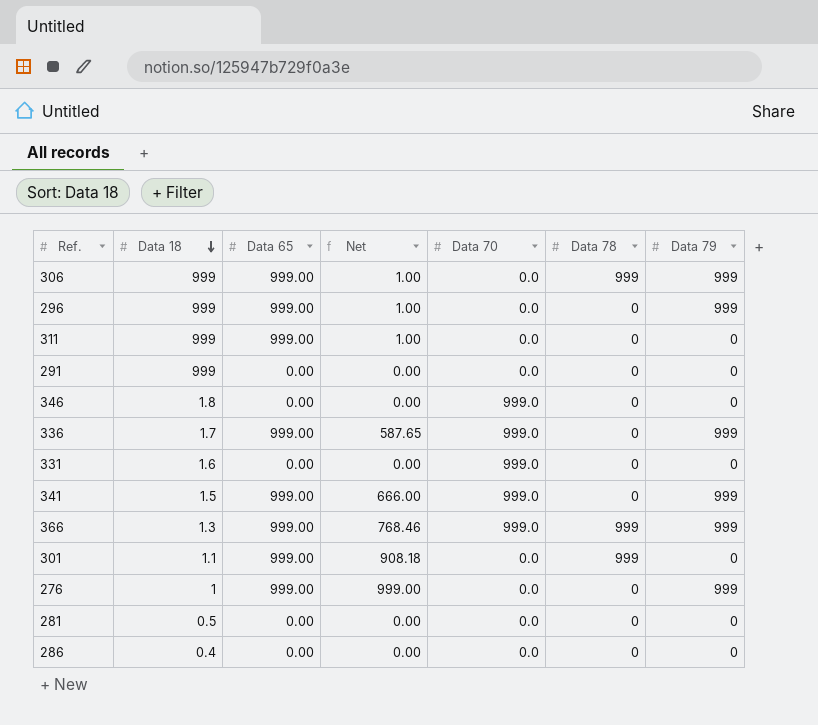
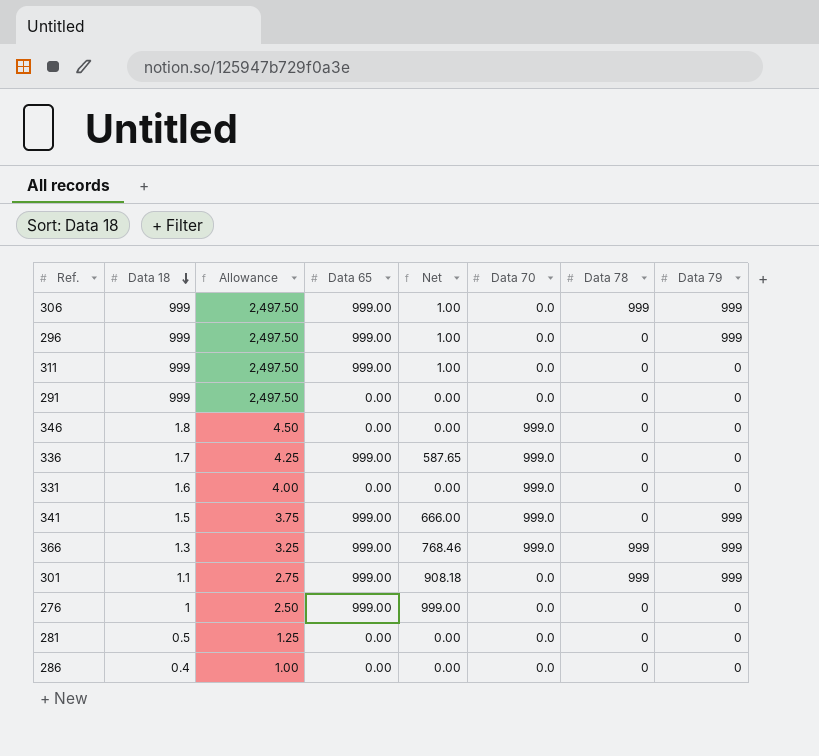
column Allowance | formula: none -> [Data 18] * 2.5
336 | Data 79: 999 -> 0
301 | Data 79: 0 -> 999
276 | Data 79: 999 -> 0

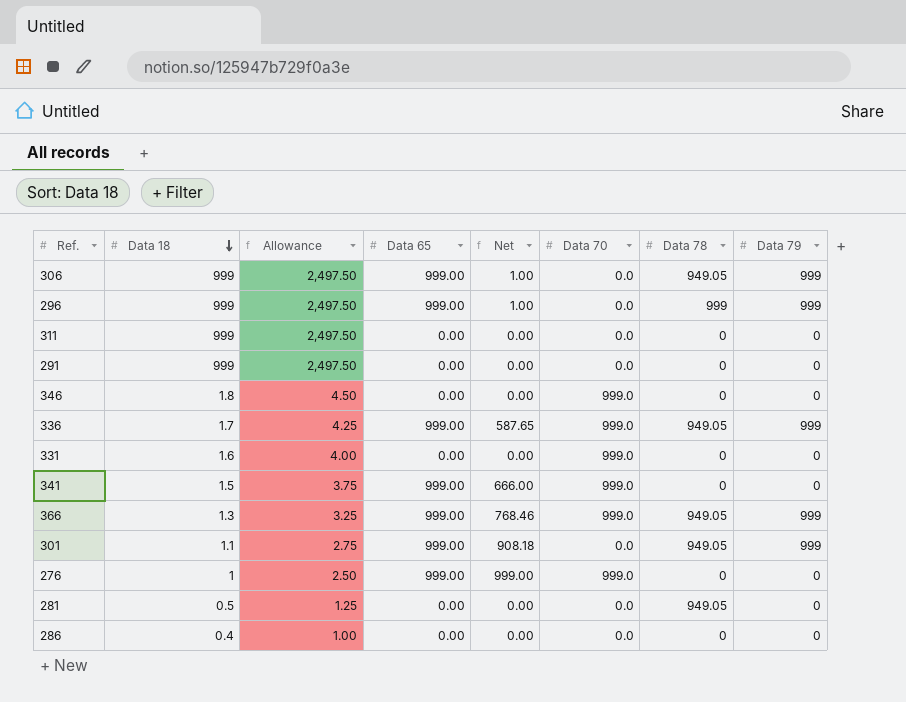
306 | Data 78: 999 -> 949.05
296 | Data 78: 0 -> 999
311 | Data 65: 999.00 -> 0.00
311 | Net: 1.00 -> 0.00
336 | Data 78: 0 -> 949.05
336 | Data 79: 0 -> 999
341 | Data 79: 999 -> 0
366 | Data 78: 999 -> 949.05
301 | Data 78: 999 -> 949.05
276 | Data 70: 0.0 -> 999.0
281 | Data 78: 0 -> 949.05

